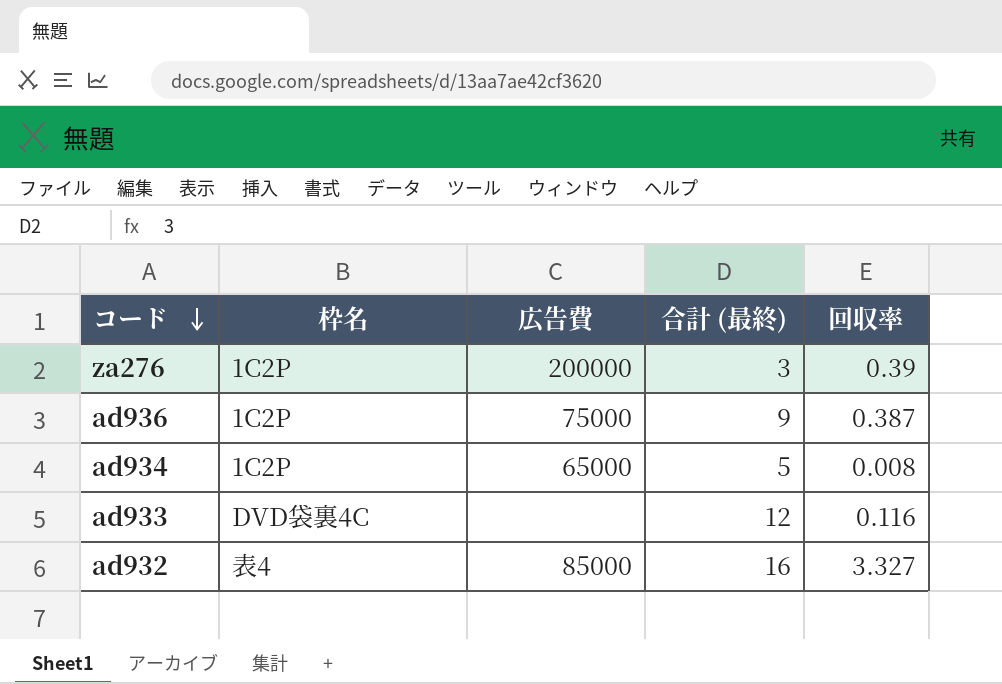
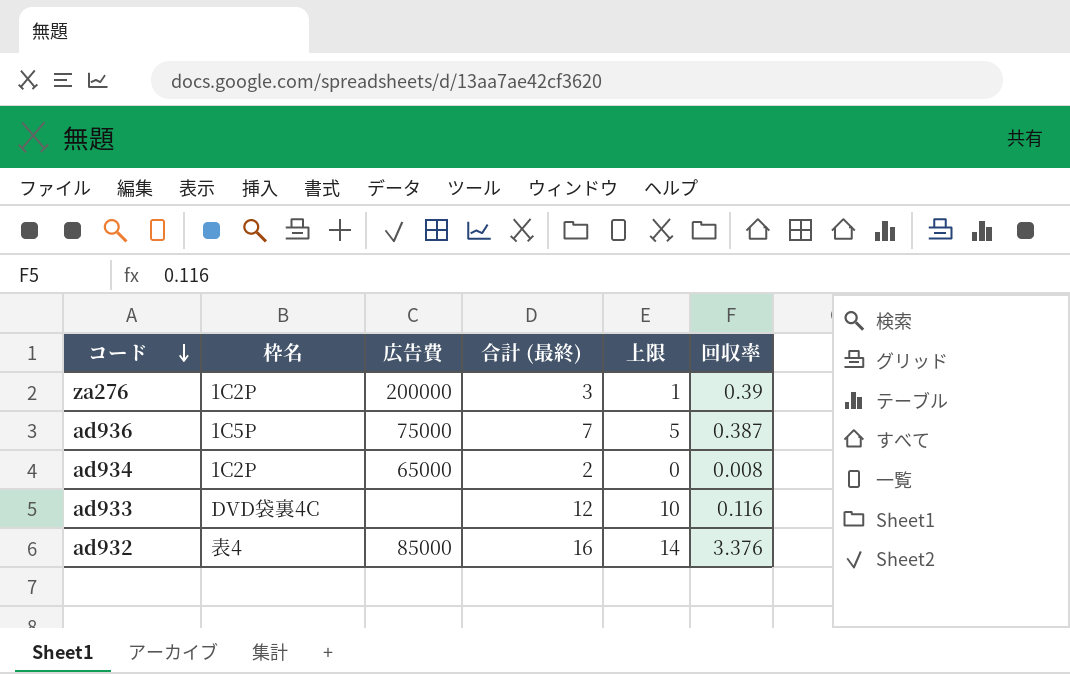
column 上限 | formula: none -> [合計 (最終)] - 2
ad936 | 枠名: 1C2P -> 1C5P
ad936 | 合計 (最終): 9 -> 7
ad934 | 合計 (最終): 5 -> 2
ad932 | 回収率: 3.327 -> 3.376

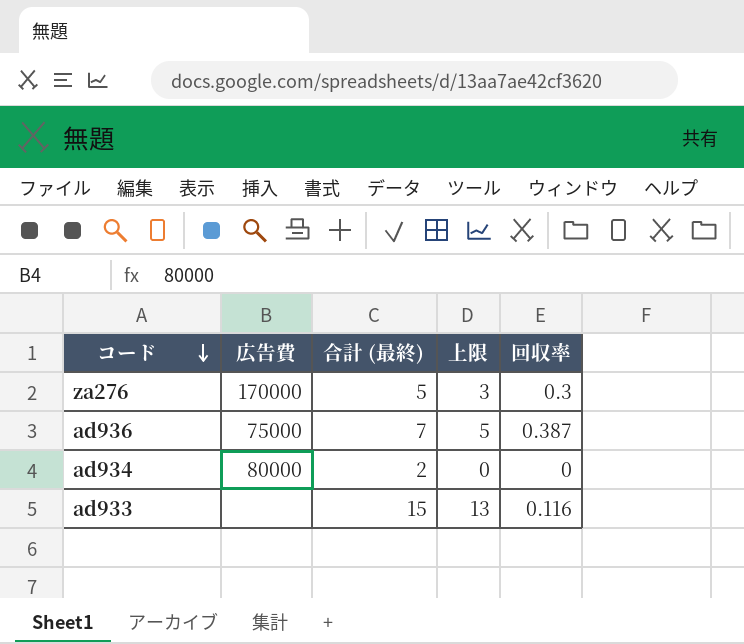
column 枠名 | position: 2 -> none
row ad932: 表4 | 85000 | 16 | 14 | 3.376 -> none
za276 | 広告費: 200000 -> 170000
za276 | 合計 (最終): 3 -> 5
za276 | 上限: 1 -> 3
za276 | 回収率: 0.39 -> 0.3
ad934 | 広告費: 65000 -> 80000
ad934 | 回収率: 0.008 -> 0
ad933 | 合計 (最終): 12 -> 15
ad933 | 上限: 10 -> 13

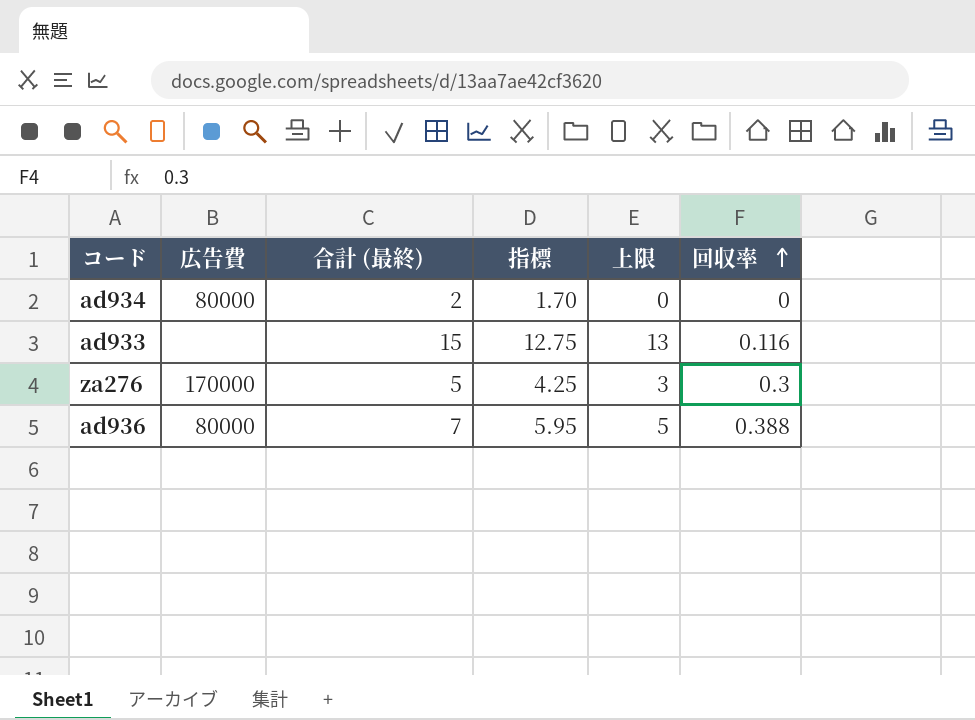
row order: コード descending -> 回収率 ascending
column 指標 | formula: none -> [合計 (最終)] * 0.85
ad936 | 広告費: 75000 -> 80000
ad936 | 回収率: 0.387 -> 0.388

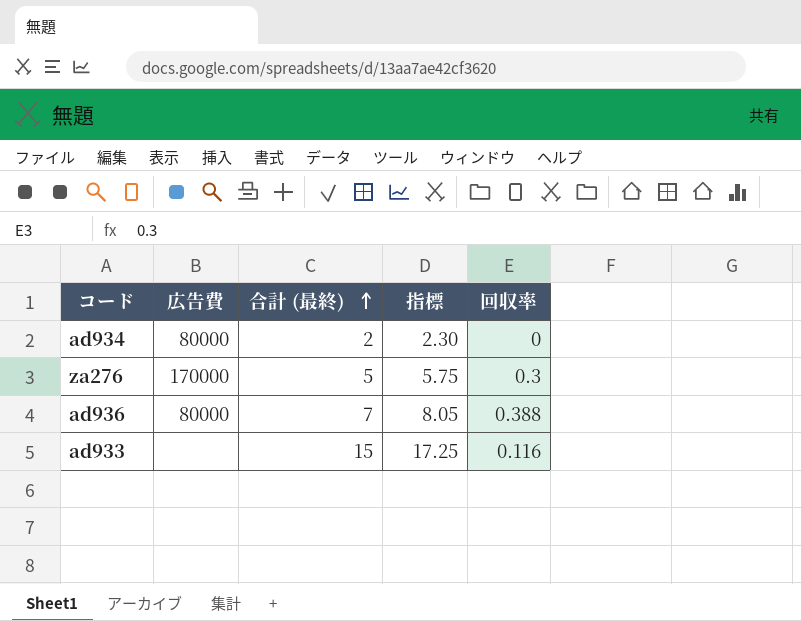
row order: 回収率 ascending -> 合計 (最終) ascending
column 上限 | formula: [合計 (最終)] - 2 -> none
column 指標 | formula: [合計 (最終)] * 0.85 -> [合計 (最終)] * 1.15

